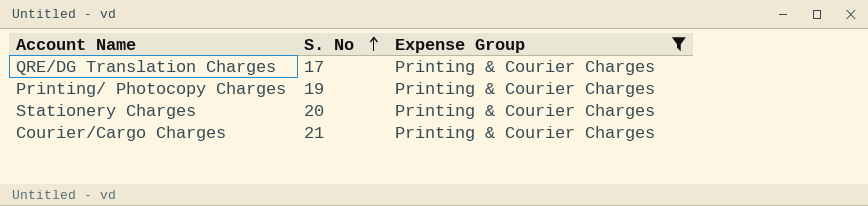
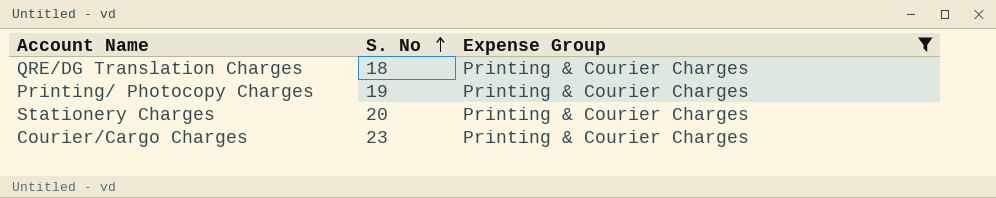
QRE/DG Translation Charges | S. No: 17 -> 18
Courier/Cargo Charges | S. No: 21 -> 23

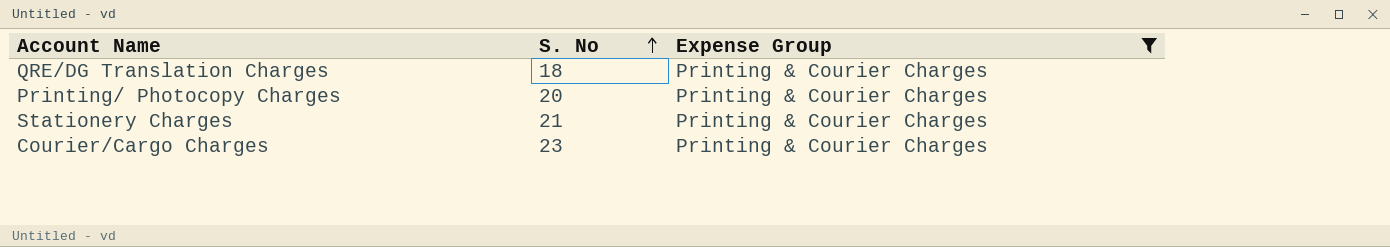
Printing/ Photocopy Charges | S. No: 19 -> 20
Stationery Charges | S. No: 20 -> 21

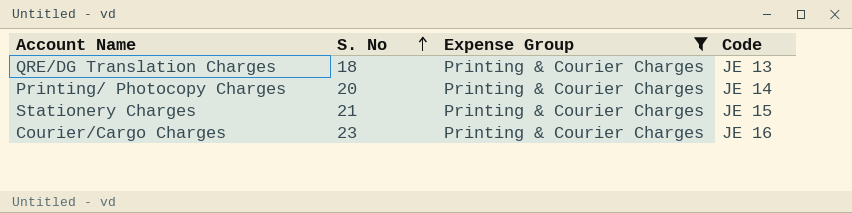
column Code | position: none -> 4

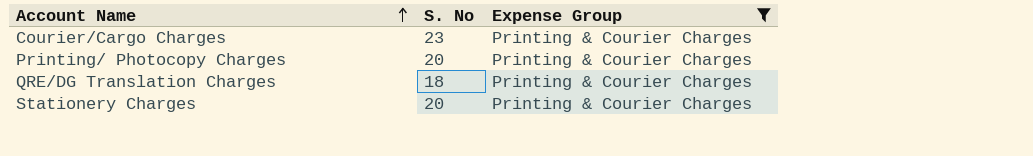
row order: S. No ascending -> Account Name ascending
column Code | position: 4 -> none
Stationery Charges | S. No: 21 -> 20

